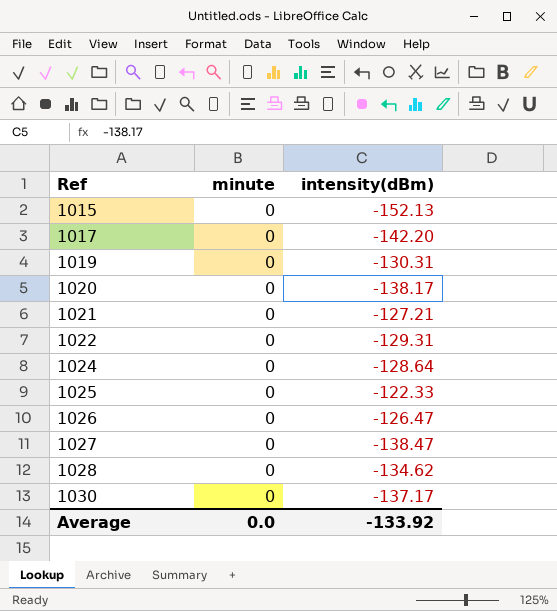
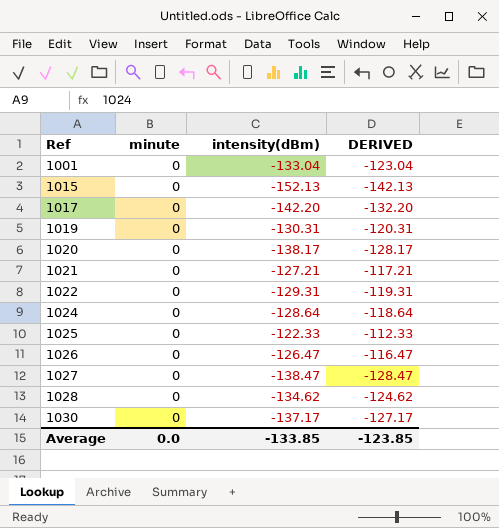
column DERIVED | formula: none -> [intensity(dBm)] + 10
row 1001: none -> 0 | -133.04 | -123.04
Average | intensity(dBm): -133.92 -> -133.85

